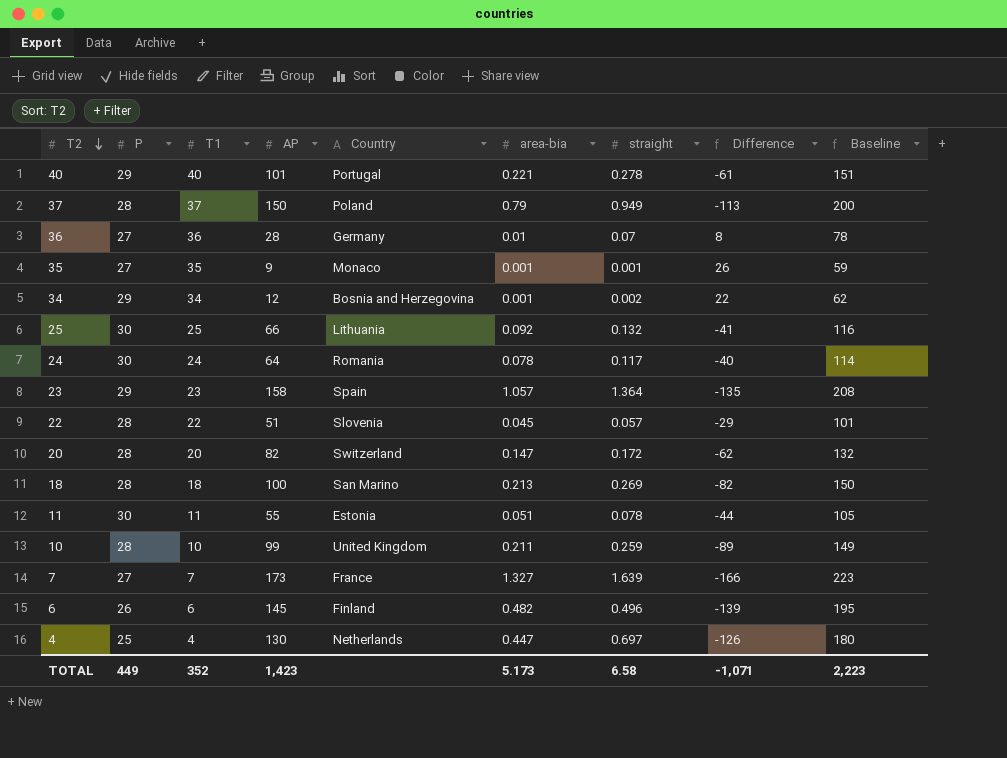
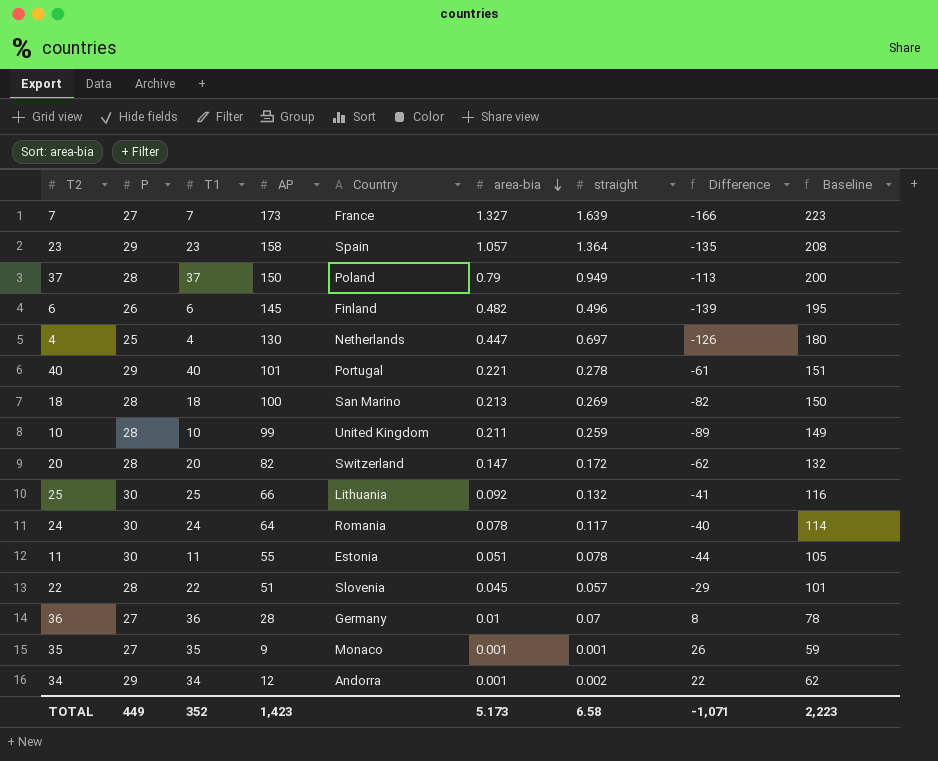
row order: T2 descending -> area-bia descending
34 | Country: Bosnia and Herzegovina -> Andorra

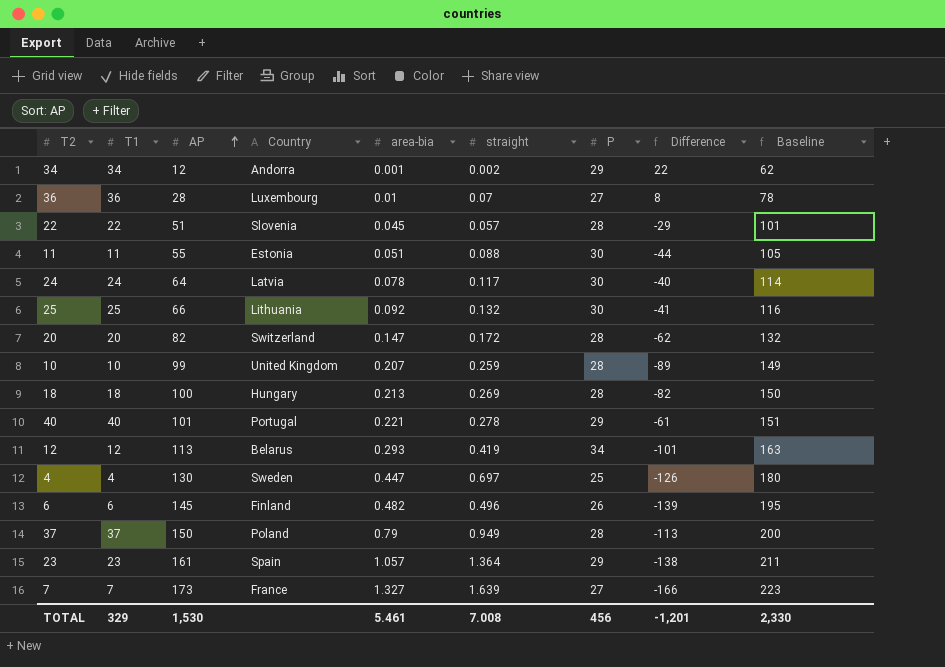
row order: area-bia descending -> AP ascending
column P | position: 2 -> 7
row 35: 27 | 35 | 9 | Monaco | 0.001 | 0.001 | 26 | 59 -> none
36 | Country: Germany -> Luxembourg
11 | straight: 0.078 -> 0.088
24 | Country: Romania -> Latvia
10 | area-bia: 0.211 -> 0.207
18 | Country: San Marino -> Hungary
row 12: none -> 12 | 113 | Belarus | 0.293 | 0.419 | 34 | -101 | 163
4 | Country: Netherlands -> Sweden
23 | AP: 158 -> 161
23 | Difference: -135 -> -138
23 | Baseline: 208 -> 211
TOTAL | T1: 352 -> 329
TOTAL | AP: 1,423 -> 1,530
TOTAL | area-bia: 5.173 -> 5.461
TOTAL | straight: 6.58 -> 7.008
TOTAL | P: 449 -> 456
TOTAL | Difference: -1,071 -> -1,201
TOTAL | Baseline: 2,223 -> 2,330

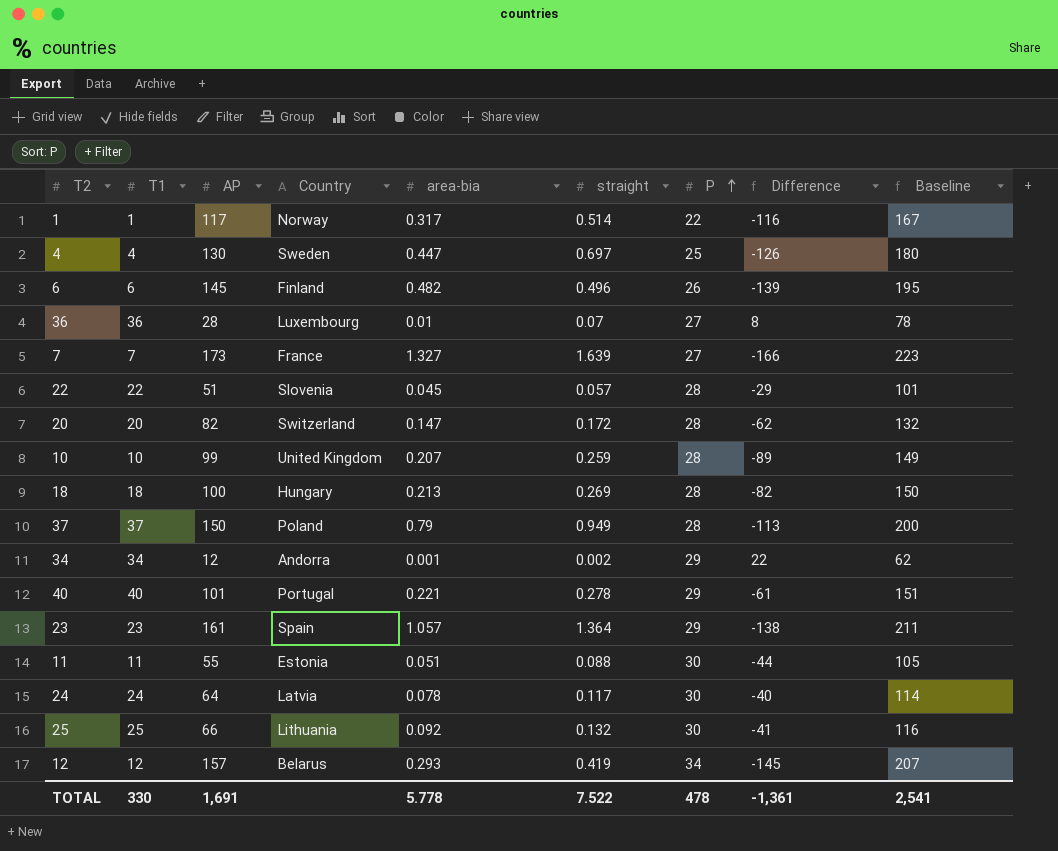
row order: AP ascending -> P ascending
row 1: none -> 1 | 117 | Norway | 0.317 | 0.514 | 22 | -116 | 167
12 | AP: 113 -> 157
12 | Difference: -101 -> -145
12 | Baseline: 163 -> 207
TOTAL | T1: 329 -> 330
TOTAL | AP: 1,530 -> 1,691
TOTAL | area-bia: 5.461 -> 5.778
TOTAL | straight: 7.008 -> 7.522
TOTAL | P: 456 -> 478
TOTAL | Difference: -1,201 -> -1,361
TOTAL | Baseline: 2,330 -> 2,541

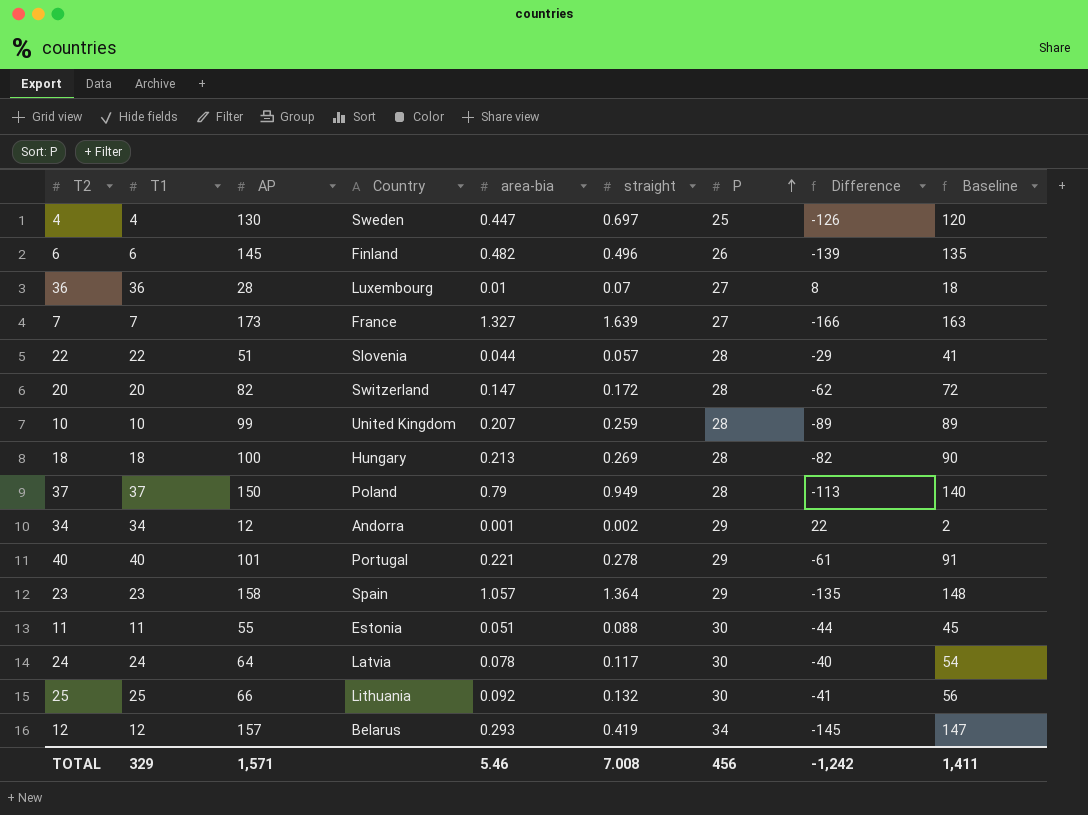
column Baseline | formula: [AP] + 50 -> [AP] - 10
row 1: 1 | 117 | Norway | 0.317 | 0.514 | 22 | -116 | 167 -> none
22 | area-bia: 0.045 -> 0.044
23 | AP: 161 -> 158
23 | Difference: -138 -> -135
TOTAL | T1: 330 -> 329
TOTAL | AP: 1,691 -> 1,571
TOTAL | area-bia: 5.778 -> 5.46
TOTAL | straight: 7.522 -> 7.008
TOTAL | P: 478 -> 456
TOTAL | Difference: -1,361 -> -1,242
TOTAL | Baseline: 2,541 -> 1,411

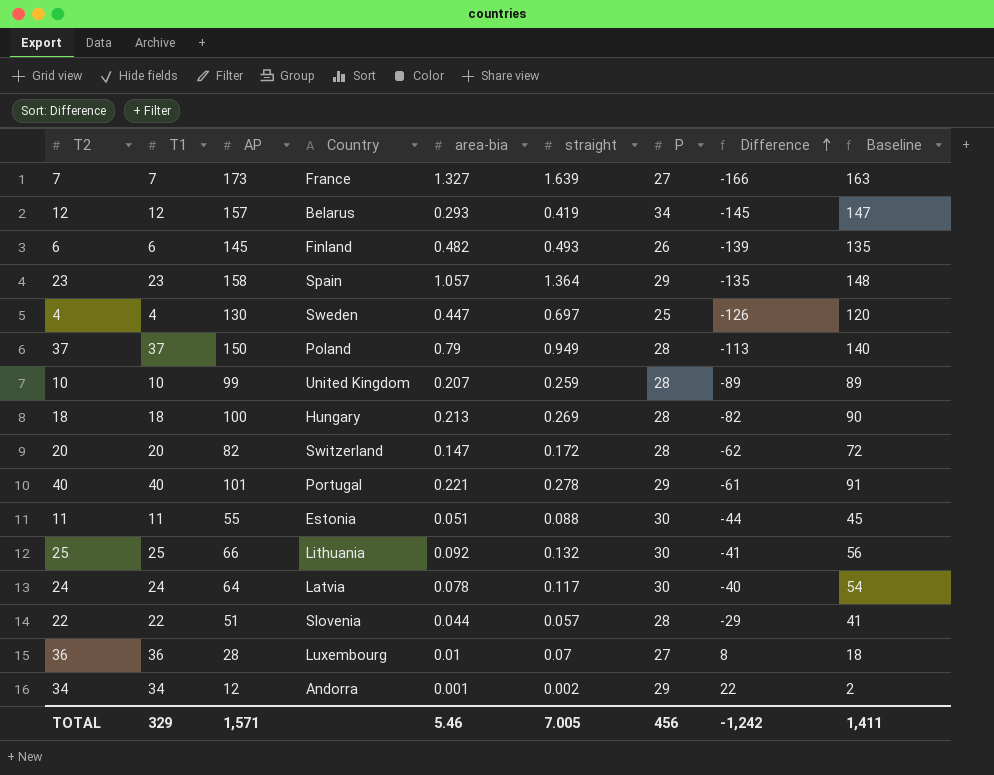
row order: P ascending -> Difference ascending
6 | straight: 0.496 -> 0.493
TOTAL | straight: 7.008 -> 7.005

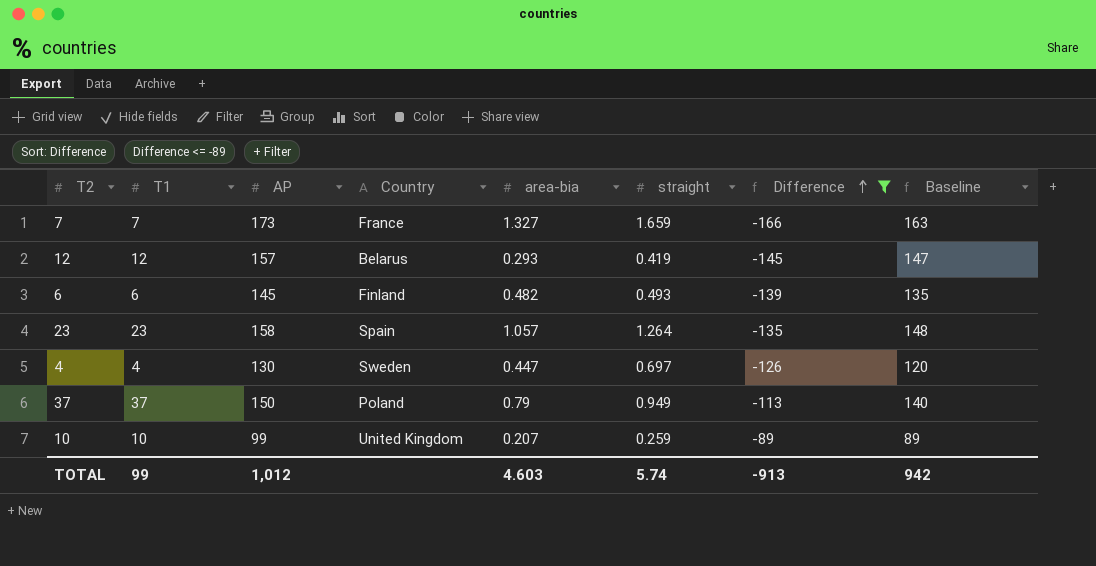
filter: none -> Difference <= -89
column P | position: 7 -> none
7 | straight: 1.639 -> 1.659
23 | straight: 1.364 -> 1.264
TOTAL | T1: 329 -> 99
TOTAL | AP: 1,571 -> 1,012
TOTAL | area-bia: 5.46 -> 4.603
TOTAL | straight: 7.005 -> 5.74
TOTAL | Difference: -1,242 -> -913
TOTAL | Baseline: 1,411 -> 942

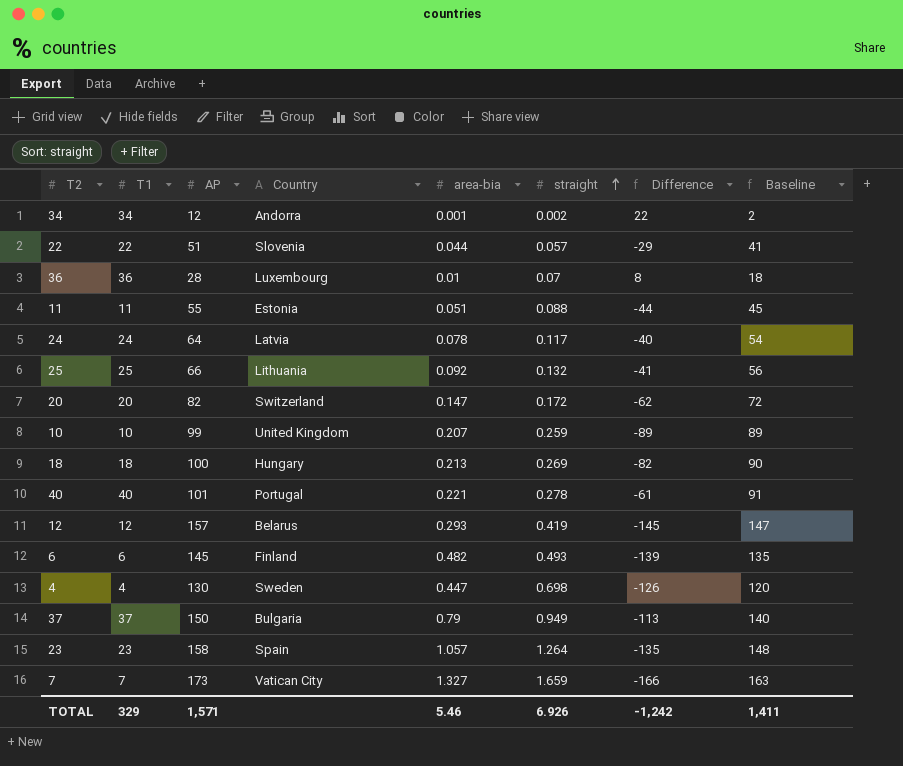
filter: Difference <= -89 -> none
row order: Difference ascending -> straight ascending
4 | straight: 0.697 -> 0.698
37 | Country: Poland -> Bulgaria
7 | Country: France -> Vatican City
TOTAL | T1: 99 -> 329
TOTAL | AP: 1,012 -> 1,571
TOTAL | area-bia: 4.603 -> 5.46
TOTAL | straight: 5.74 -> 6.926
TOTAL | Difference: -913 -> -1,242
TOTAL | Baseline: 942 -> 1,411

